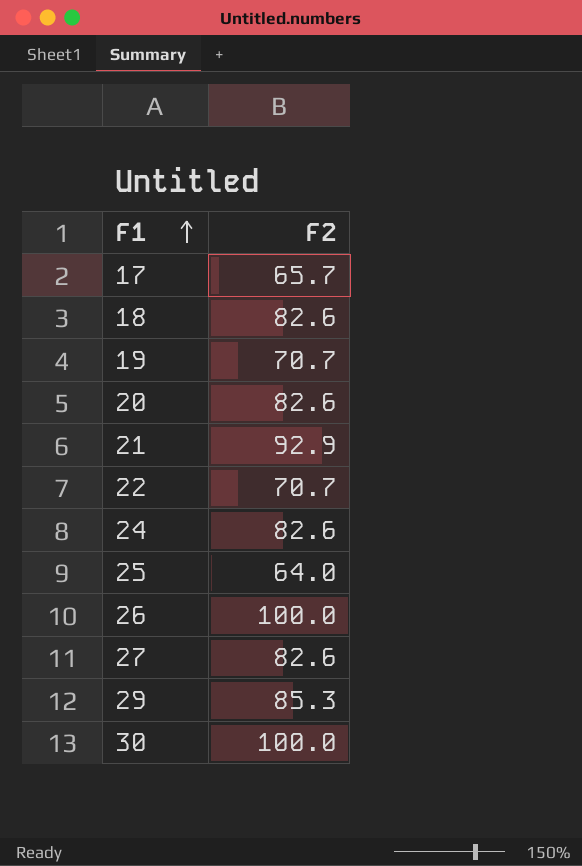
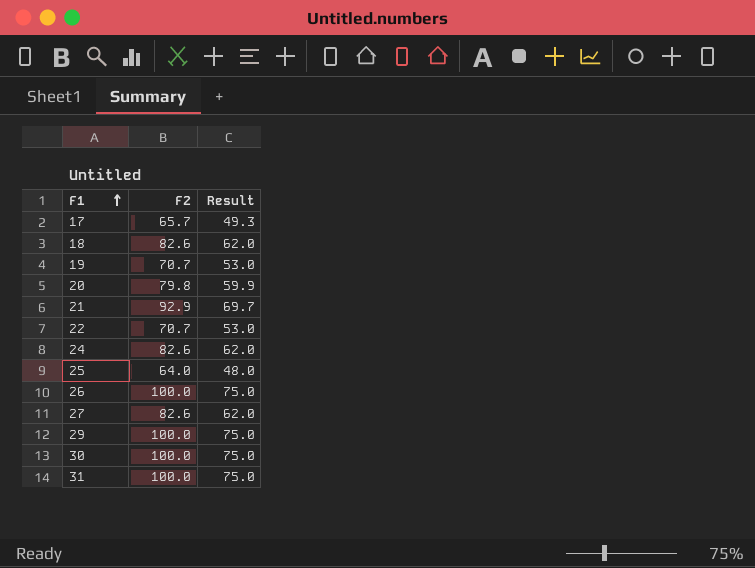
column Result | formula: none -> [F2] * 0.75
20 | F2: 82.6 -> 79.8
29 | F2: 85.3 -> 100.0
row 31: none -> 100.0 | 75.0

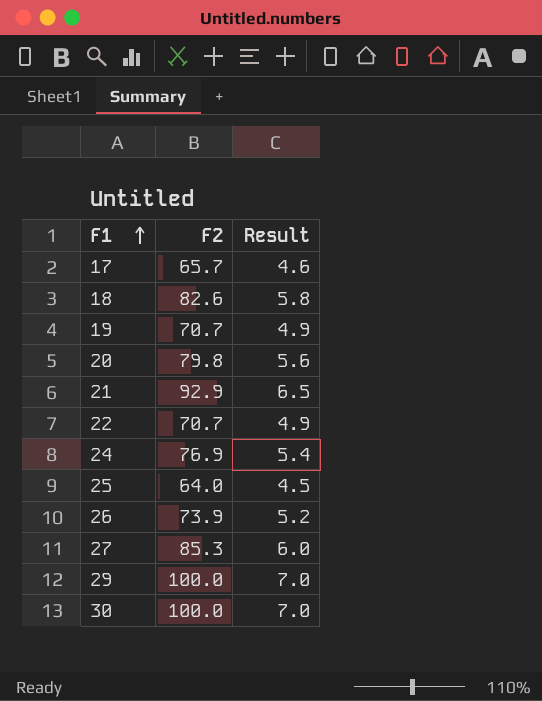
column Result | formula: [F2] * 0.75 -> [F2] * 0.07
row 31: 100.0 | 75.0 -> none
24 | F2: 82.6 -> 76.9
26 | F2: 100.0 -> 73.9
27 | F2: 82.6 -> 85.3

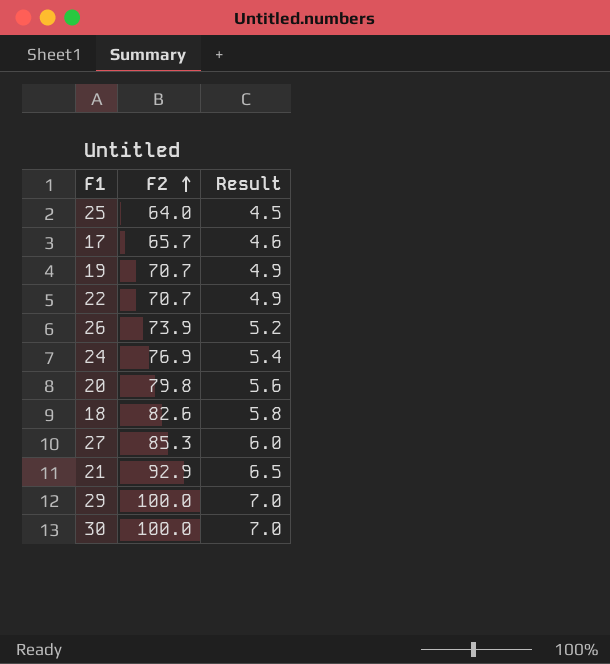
row order: F1 ascending -> F2 ascending

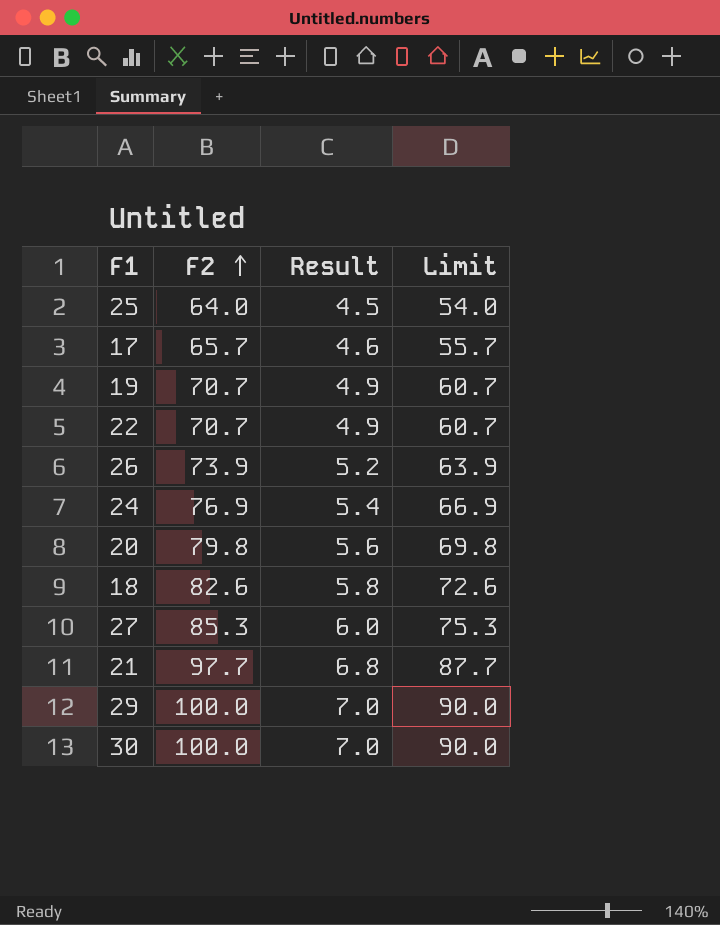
column Limit | formula: none -> [F2] - 10
21 | F2: 92.9 -> 97.7
21 | Result: 6.5 -> 6.8

